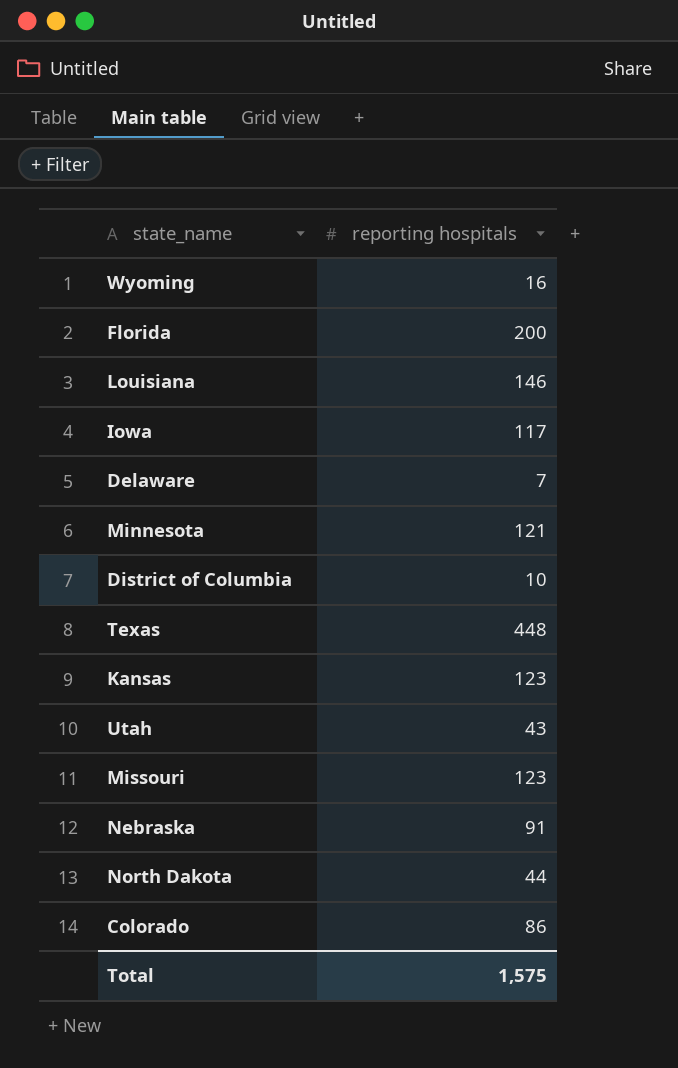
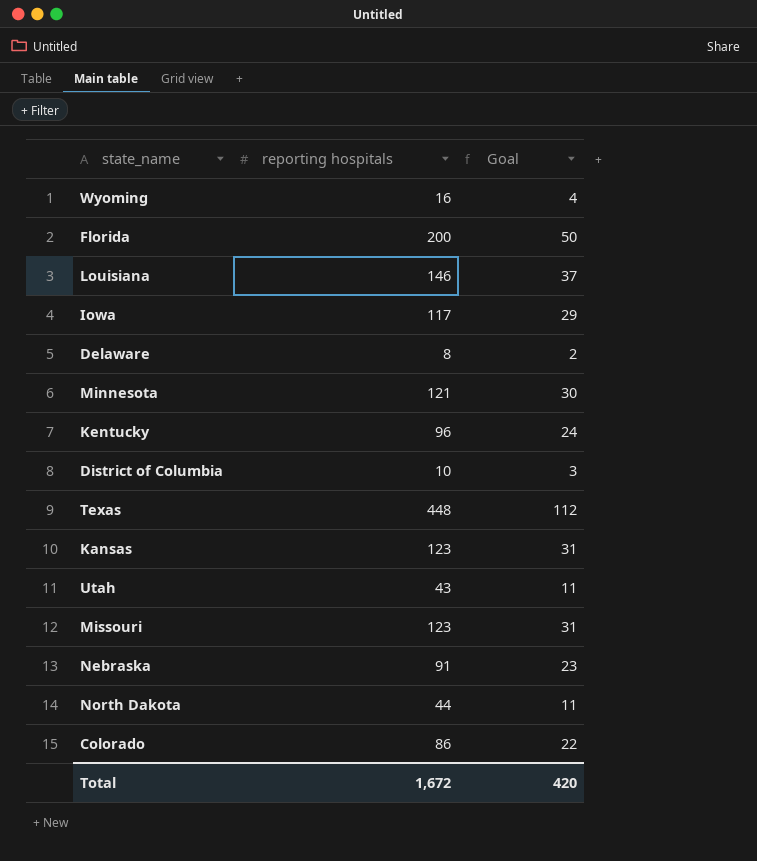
column Goal | formula: none -> [reporting hospitals] * 0.25
Delaware | reporting hospitals: 7 -> 8
row Kentucky: none -> 96 | 24
Total | reporting hospitals: 1,575 -> 1,672

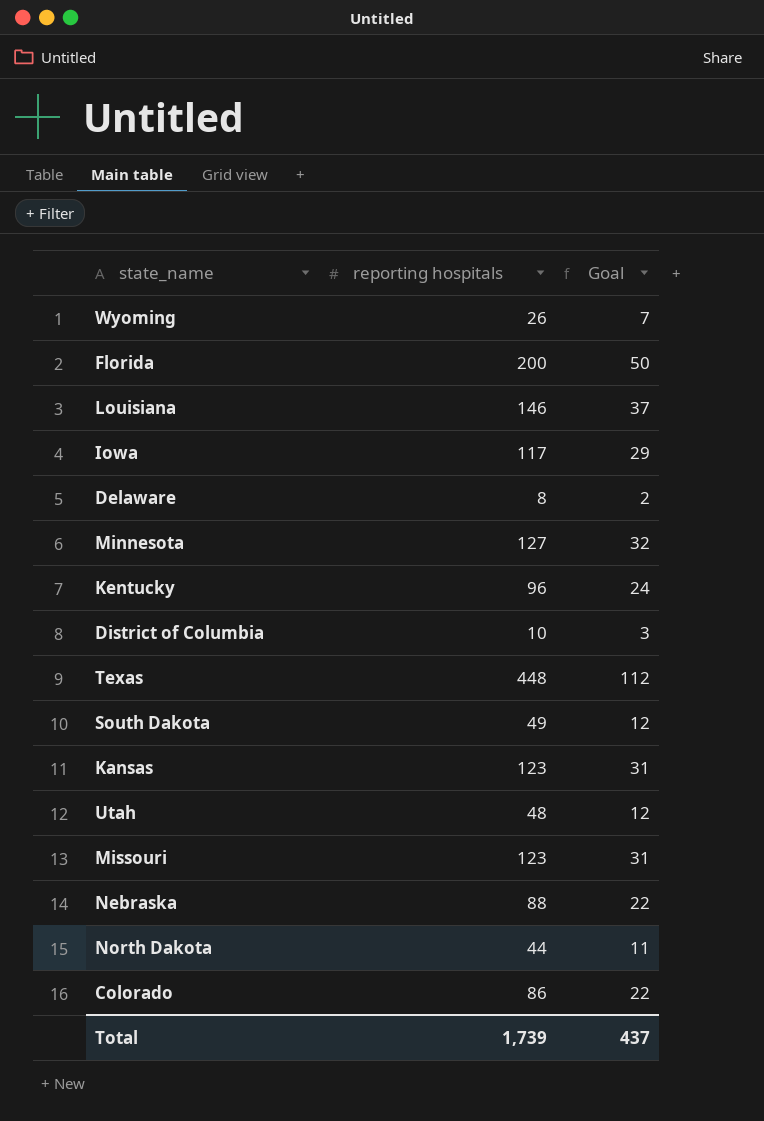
Wyoming | reporting hospitals: 16 -> 26
Wyoming | Goal: 4 -> 7
Minnesota | reporting hospitals: 121 -> 127
Minnesota | Goal: 30 -> 32
row South Dakota: none -> 49 | 12
Utah | reporting hospitals: 43 -> 48
Utah | Goal: 11 -> 12
Nebraska | reporting hospitals: 91 -> 88
Nebraska | Goal: 23 -> 22
Total | reporting hospitals: 1,672 -> 1,739
Total | Goal: 420 -> 437

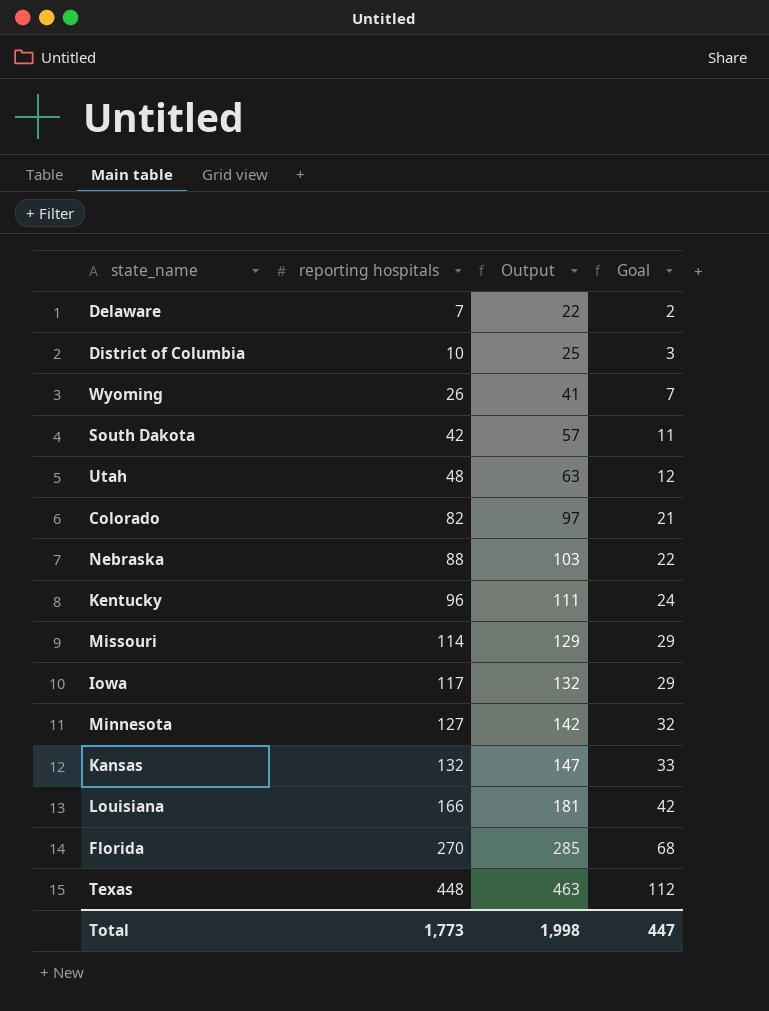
row order: none -> reporting hospitals ascending
column Output | formula: none -> [reporting hospitals] + 15
row North Dakota: 44 | 11 -> none
Delaware | reporting hospitals: 8 -> 7
South Dakota | reporting hospitals: 49 -> 42
South Dakota | Goal: 12 -> 11
Colorado | reporting hospitals: 86 -> 82
Colorado | Goal: 22 -> 21
Missouri | reporting hospitals: 123 -> 114
Missouri | Goal: 31 -> 29
Kansas | reporting hospitals: 123 -> 132
Kansas | Goal: 31 -> 33
Louisiana | reporting hospitals: 146 -> 166
Louisiana | Goal: 37 -> 42
Florida | reporting hospitals: 200 -> 270
Florida | Goal: 50 -> 68
Total | reporting hospitals: 1,739 -> 1,773
Total | Goal: 437 -> 447

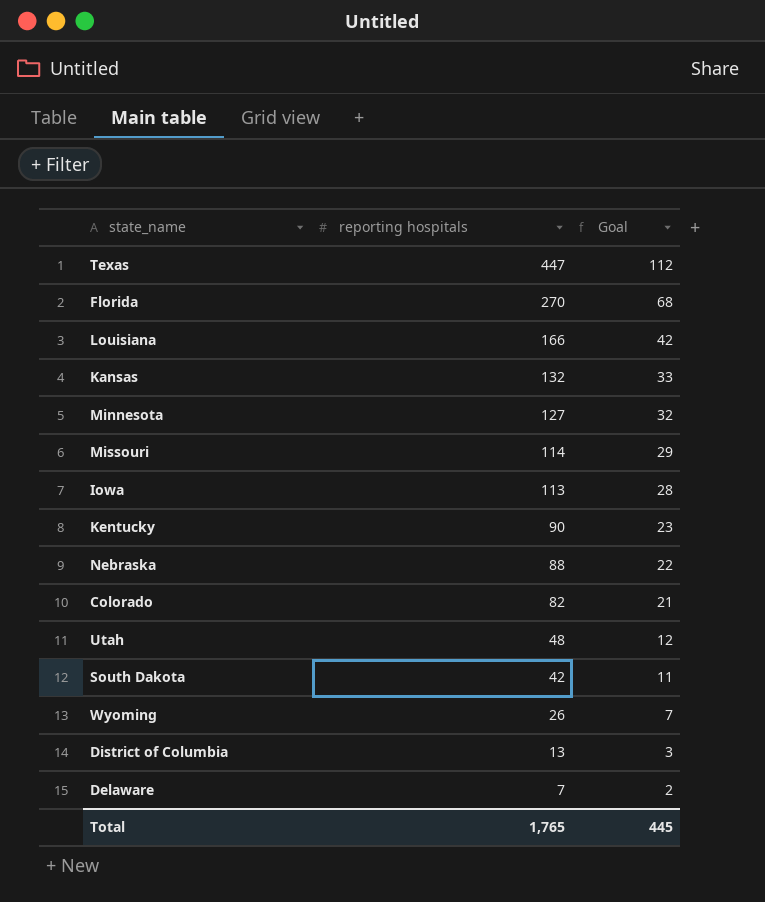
row order: reporting hospitals ascending -> reporting hospitals descending
column Output | formula: [reporting hospitals] + 15 -> none
Texas | reporting hospitals: 448 -> 447
Iowa | reporting hospitals: 117 -> 113
Iowa | Goal: 29 -> 28
Kentucky | reporting hospitals: 96 -> 90
Kentucky | Goal: 24 -> 23
District of Columbia | reporting hospitals: 10 -> 13
Total | reporting hospitals: 1,773 -> 1,765
Total | Goal: 447 -> 445

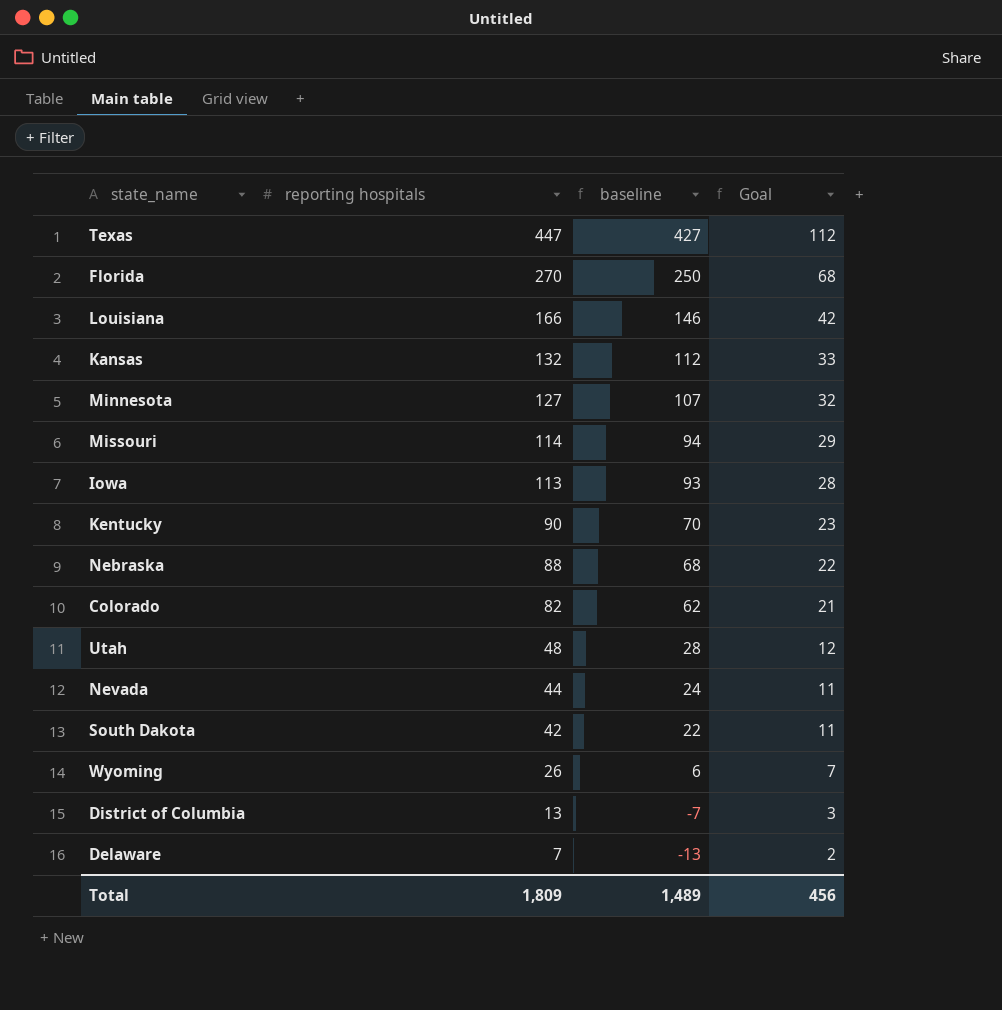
column baseline | formula: none -> [reporting hospitals] - 20
row Nevada: none -> 44 | 24 | 11
Total | reporting hospitals: 1,765 -> 1,809
Total | Goal: 445 -> 456

